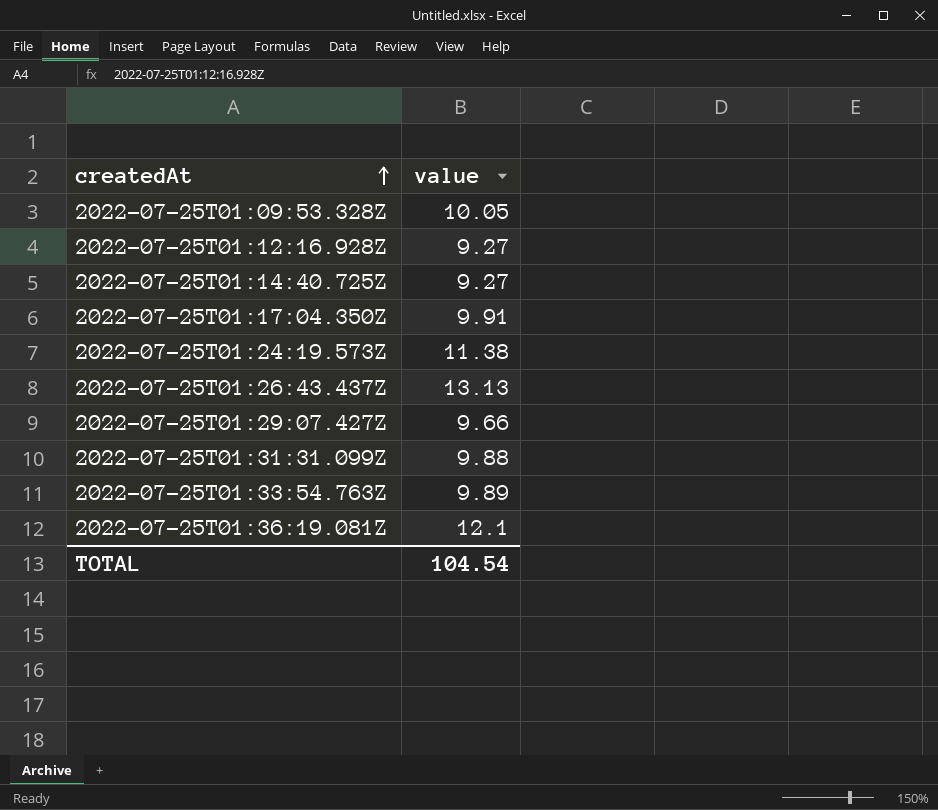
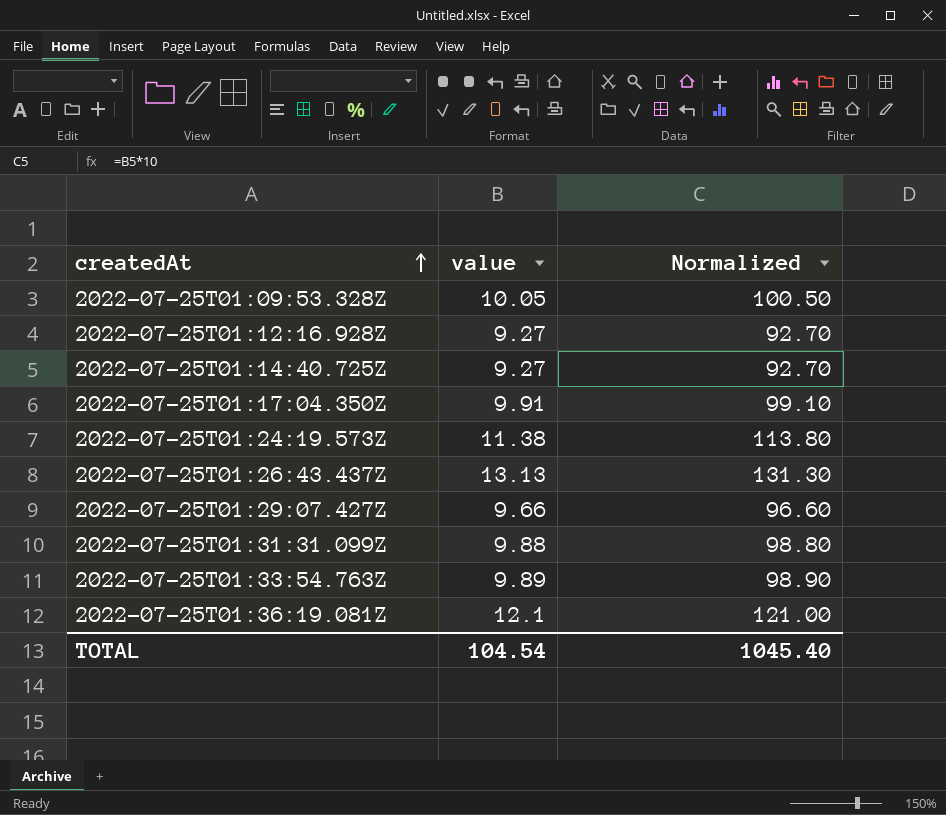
column Normalized | formula: none -> [value] * 10

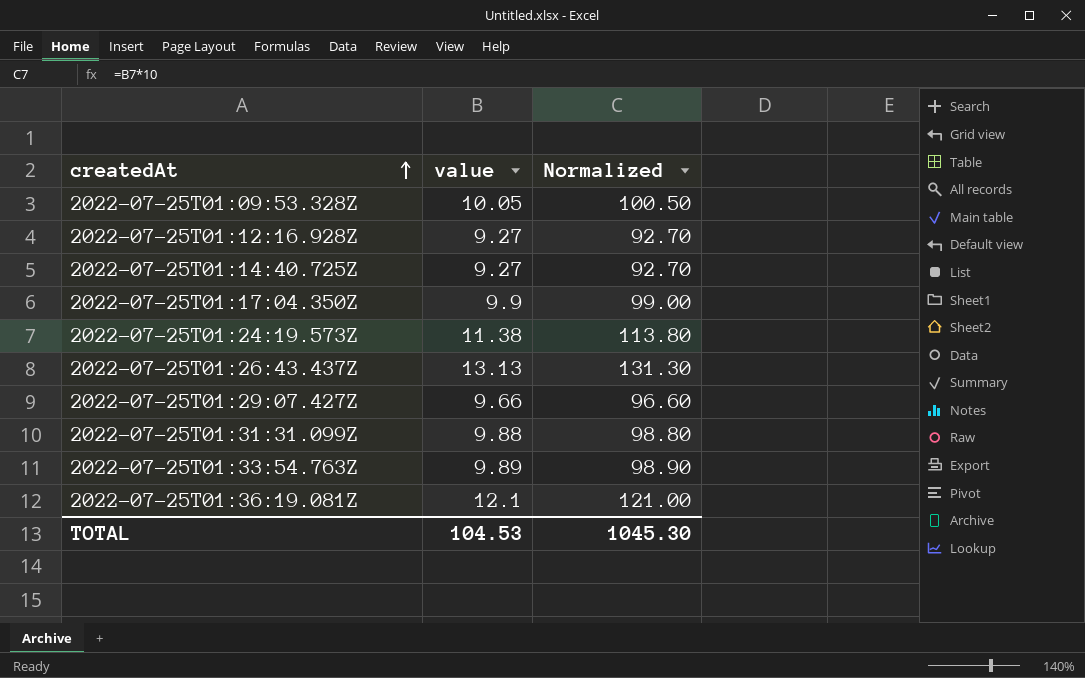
2022-07-25T01:17:04.350Z | value: 9.91 -> 9.9
2022-07-25T01:17:04.350Z | Normalized: 99.10 -> 99.00
TOTAL | value: 104.54 -> 104.53
TOTAL | Normalized: 1045.40 -> 1045.30

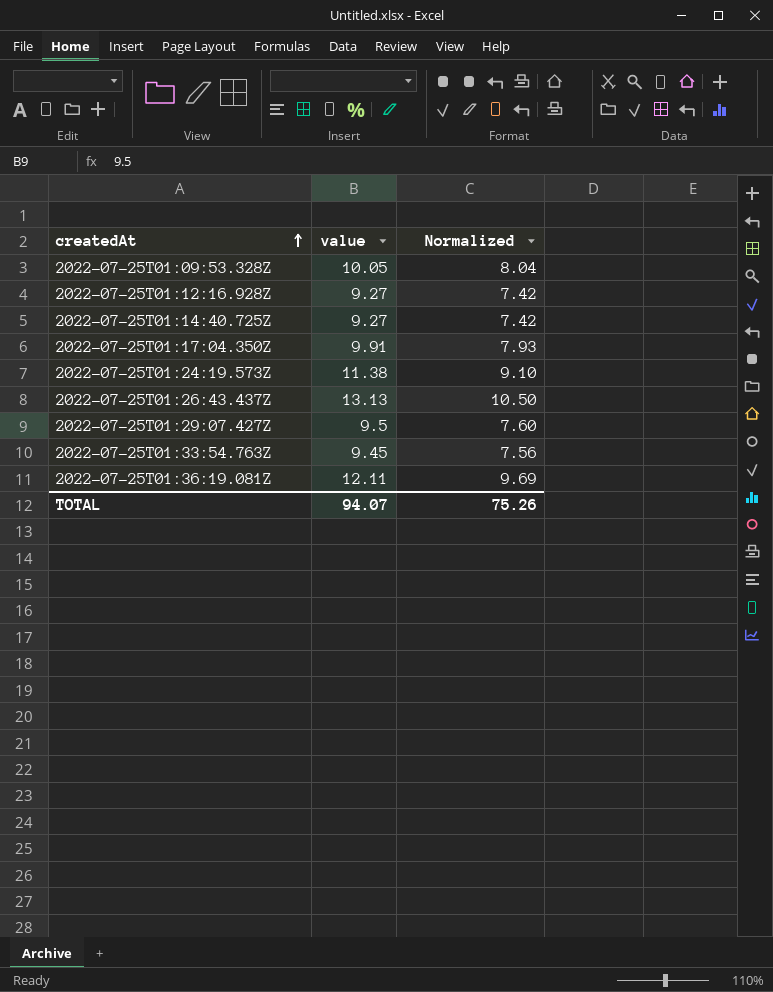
column Normalized | formula: [value] * 10 -> [value] * 0.8
row 2022-07-25T01:31:31.099Z: 9.88 | 98.80 -> none
2022-07-25T01:17:04.350Z | value: 9.9 -> 9.91
2022-07-25T01:29:07.427Z | value: 9.66 -> 9.5
2022-07-25T01:33:54.763Z | value: 9.89 -> 9.45
2022-07-25T01:36:19.081Z | value: 12.1 -> 12.11
TOTAL | value: 104.53 -> 94.07
TOTAL | Normalized: 1045.30 -> 75.26

